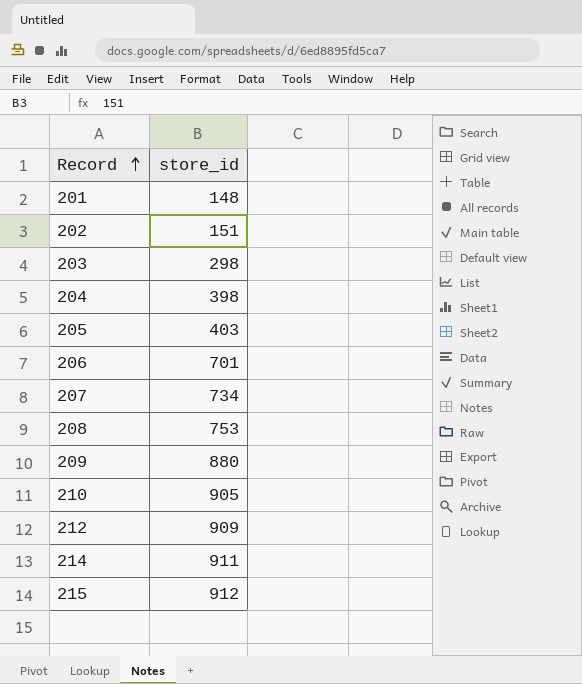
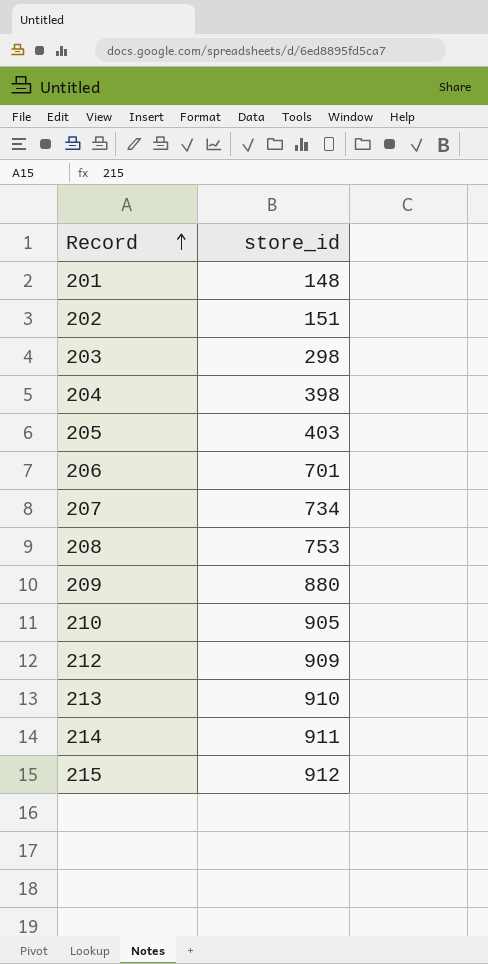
row 213: none -> 910

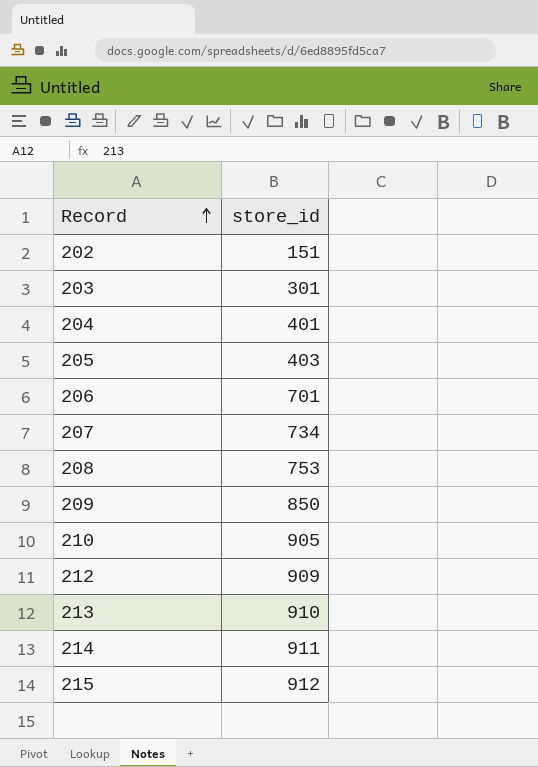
row 201: 148 -> none
203 | store_id: 298 -> 301
204 | store_id: 398 -> 401
209 | store_id: 880 -> 850

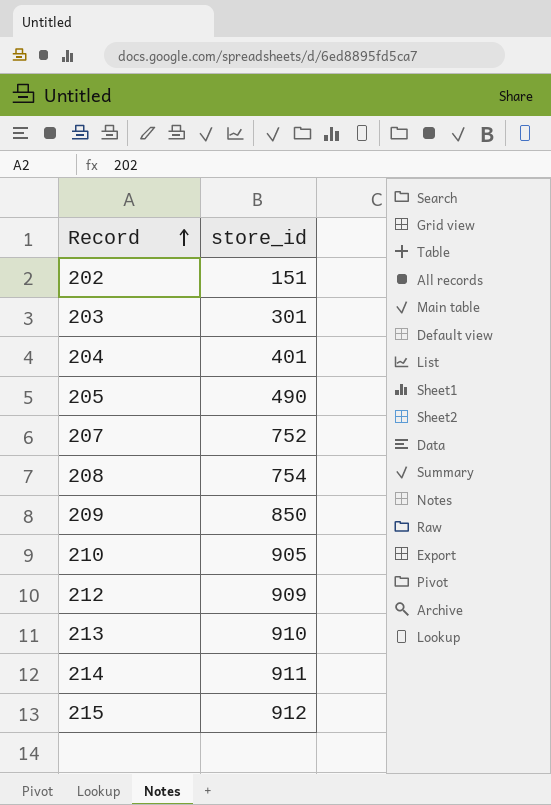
row 206: 701 -> none
205 | store_id: 403 -> 490
207 | store_id: 734 -> 752
208 | store_id: 753 -> 754

